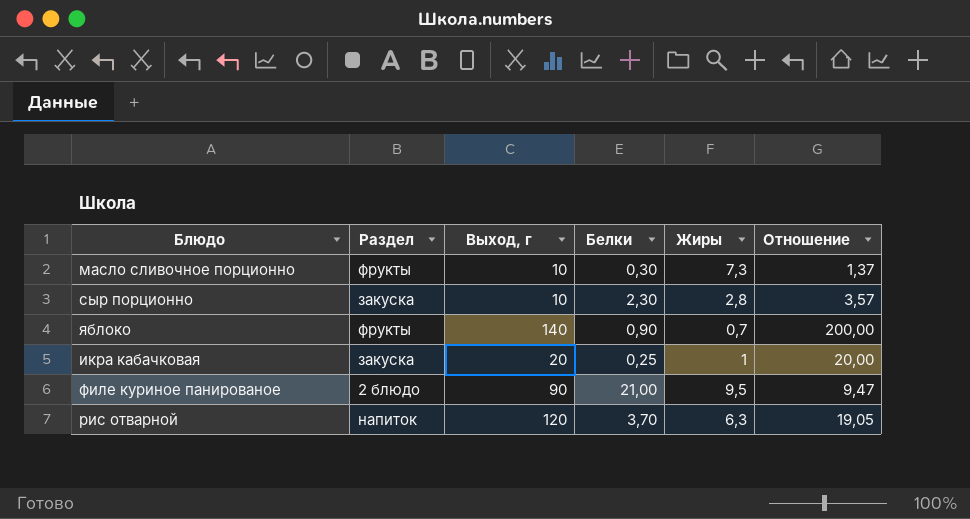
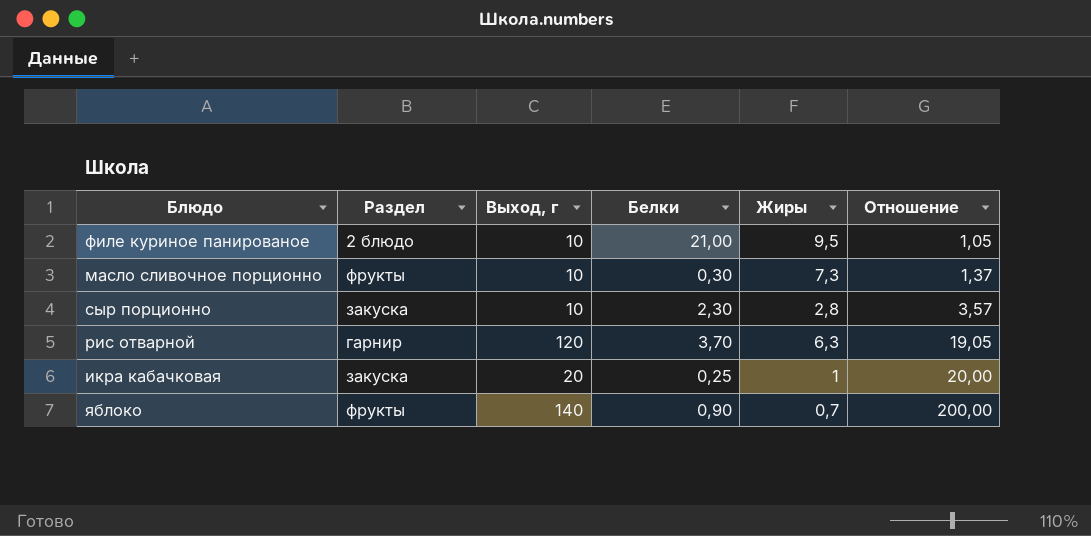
row order: none -> Отношение ascending
филе куриное панированое | Выход, г: 90 -> 10
филе куриное панированое | Отношение: 9,47 -> 1,05
рис отварной | Раздел: напиток -> гарнир

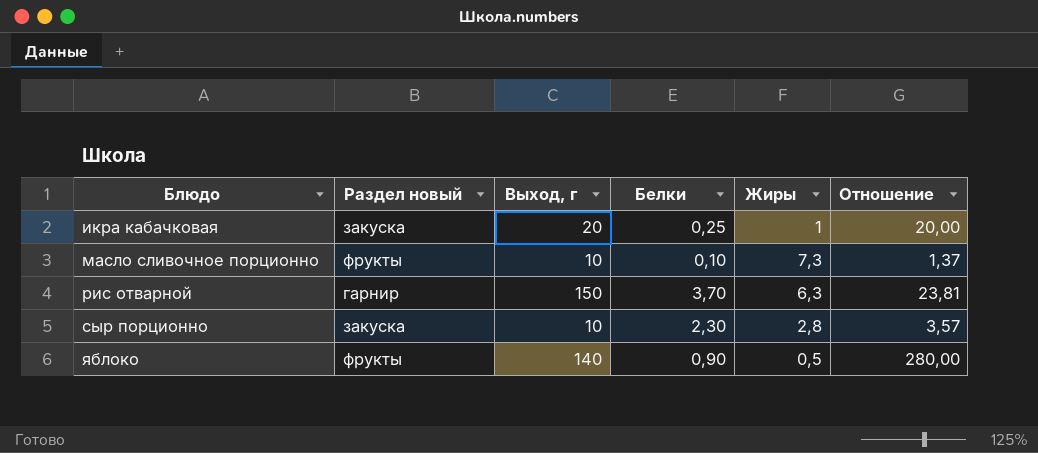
row order: Отношение ascending -> Блюдо ascending
column name: Раздел -> Раздел новый
row филе куриное панированое: 2 блюдо | 10 | 21,00 | 9,5 | 1,05 -> none
масло сливочное порционно | Белки: 0,30 -> 0,10
рис отварной | Выход, г: 120 -> 150
рис отварной | Отношение: 19,05 -> 23,81
яблоко | Жиры: 0,7 -> 0,5
яблоко | Отношение: 200,00 -> 280,00

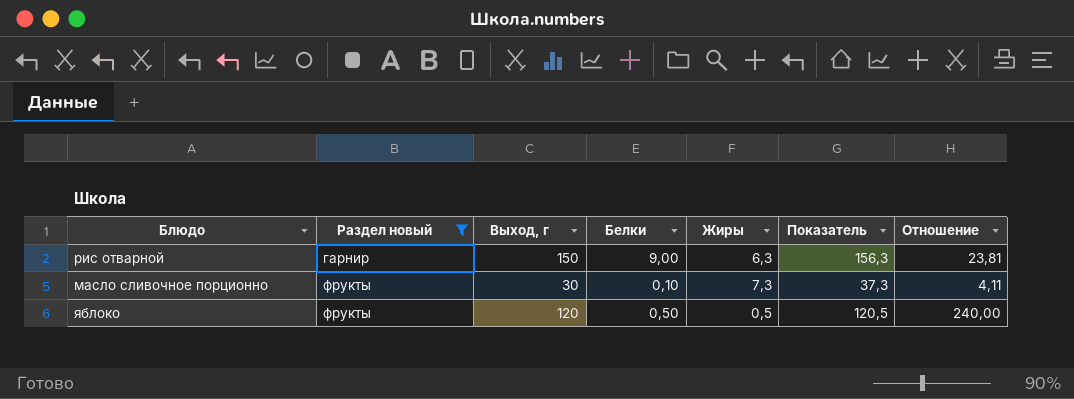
filter: none -> Раздел новый != закуска
row order: Блюдо ascending -> Раздел новый ascending
column Показатель | formula: none -> [Выход, г] + [Жиры]
рис отварной | Белки: 3,70 -> 9,00
масло сливочное порционно | Выход, г: 10 -> 30
масло сливочное порционно | Отношение: 1,37 -> 4,11
яблоко | Выход, г: 140 -> 120
яблоко | Белки: 0,90 -> 0,50
яблоко | Отношение: 280,00 -> 240,00

